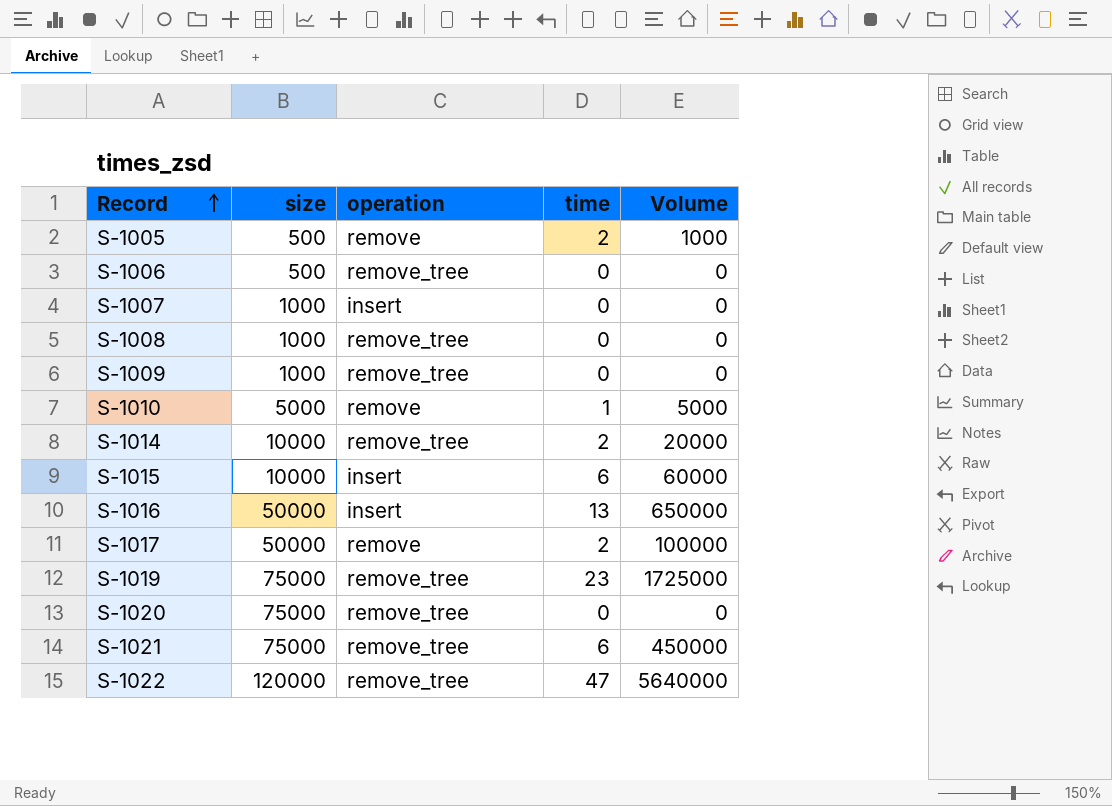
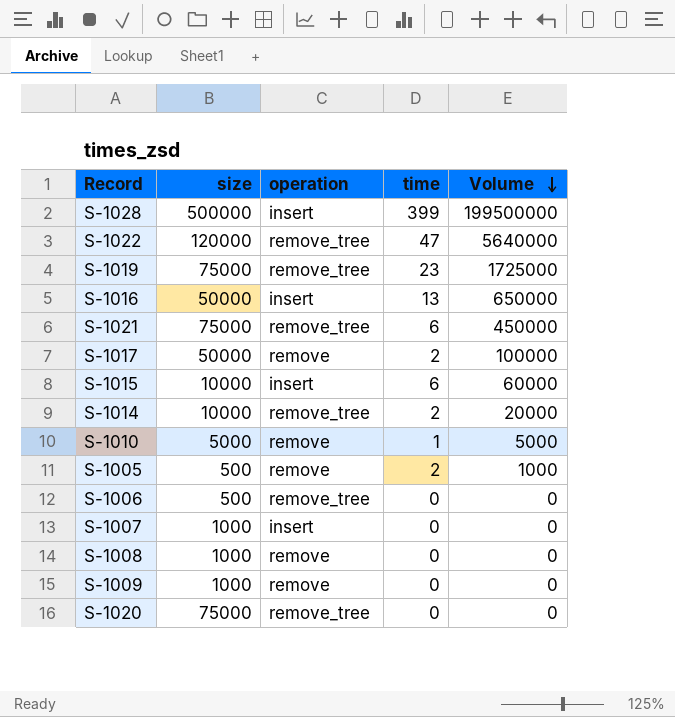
row order: Record ascending -> Volume descending
row S-1028: none -> 500000 | insert | 399 | 199500000
S-1008 | operation: remove_tree -> remove
S-1009 | operation: remove_tree -> remove

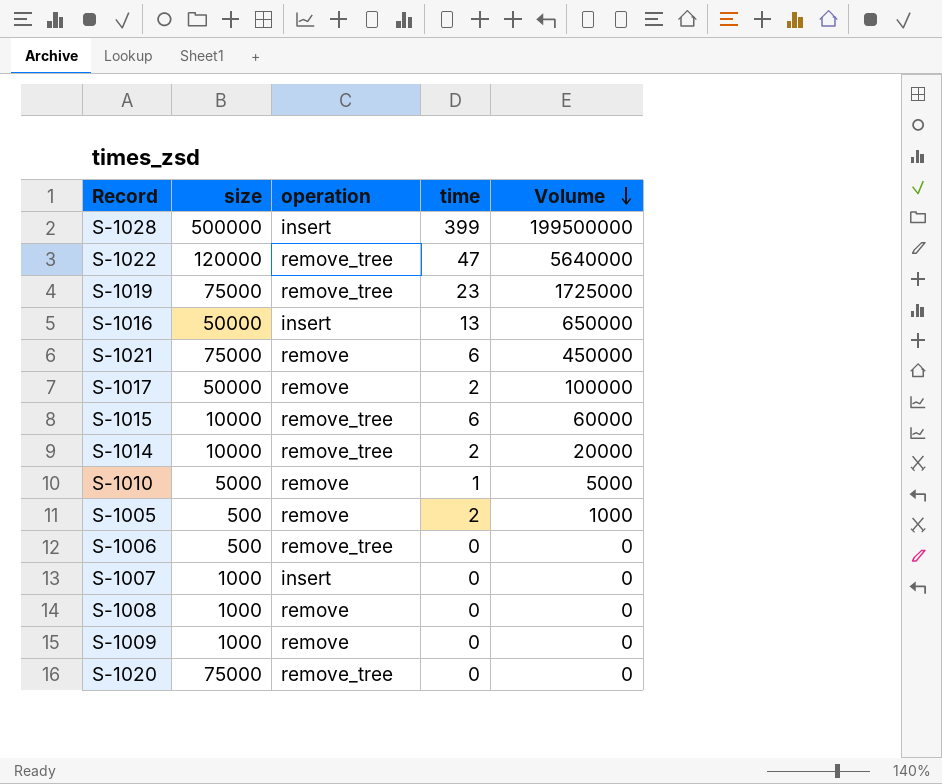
S-1021 | operation: remove_tree -> remove
S-1015 | operation: insert -> remove_tree

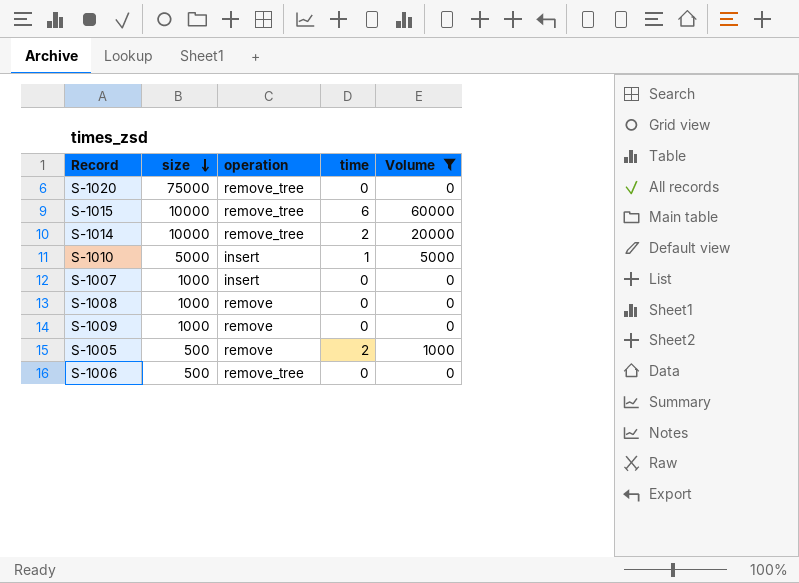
filter: none -> Volume <= 60000
row order: Volume descending -> size descending
S-1010 | operation: remove -> insert

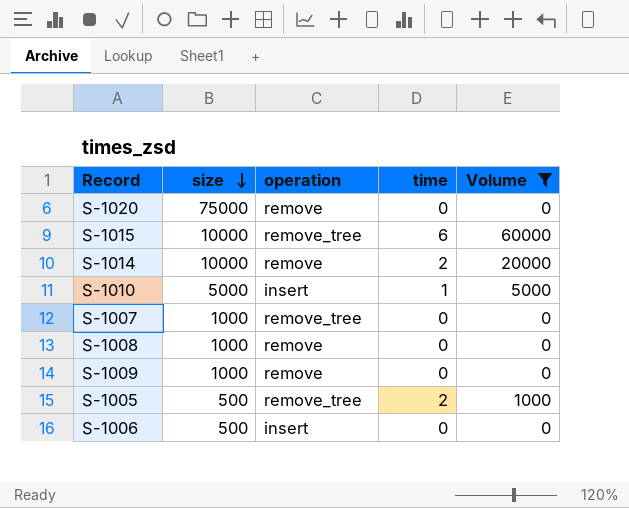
S-1020 | operation: remove_tree -> remove
S-1014 | operation: remove_tree -> remove
S-1007 | operation: insert -> remove_tree
S-1005 | operation: remove -> remove_tree
S-1006 | operation: remove_tree -> insert

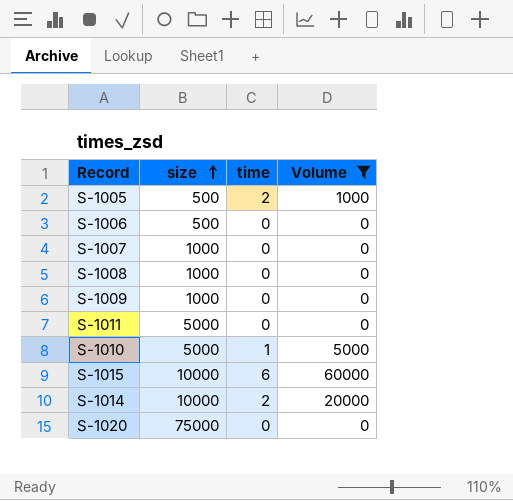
row order: size descending -> size ascending
column operation | position: 3 -> none
row S-1011: none -> 5000 | 0 | 0

